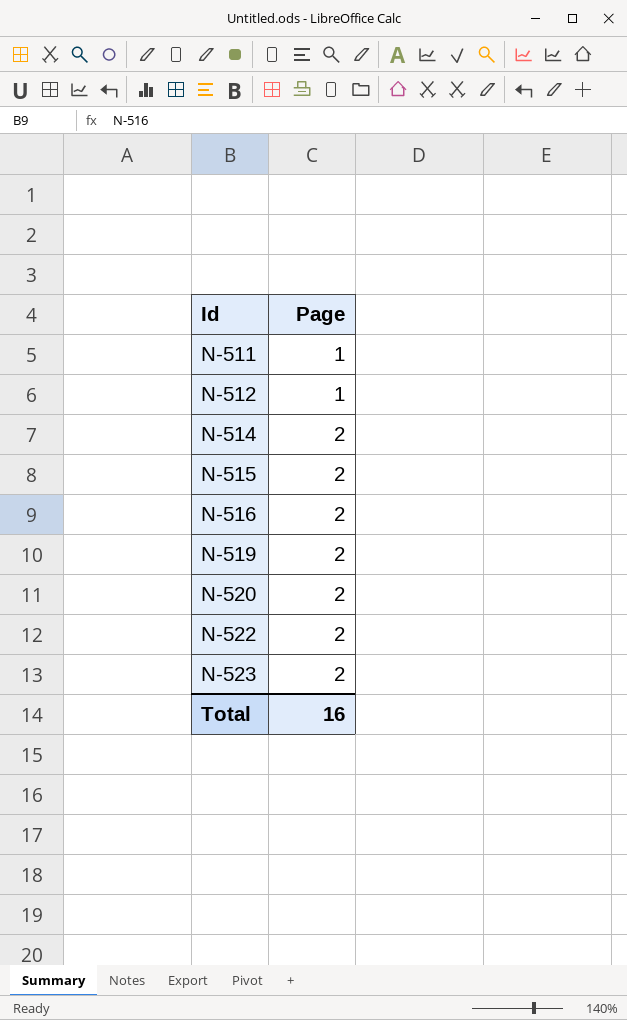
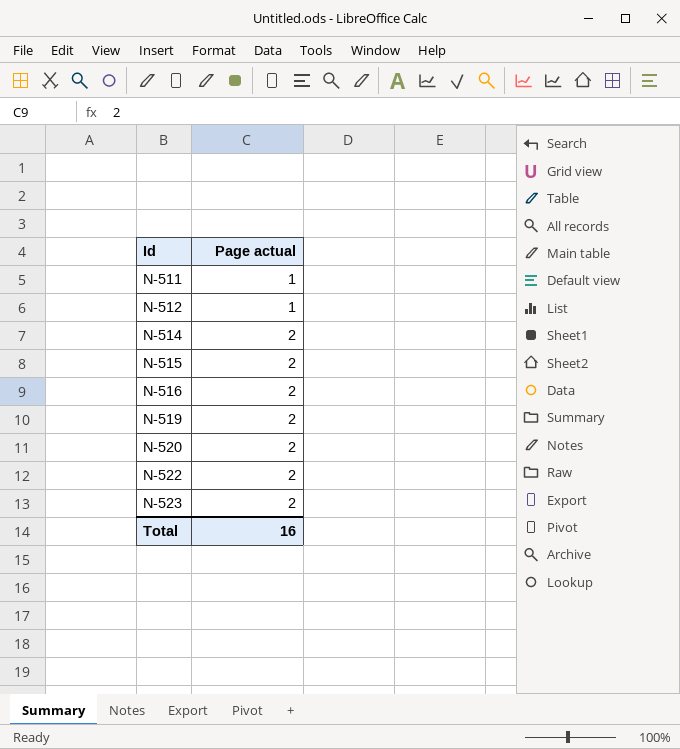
column name: Page -> Page actual

